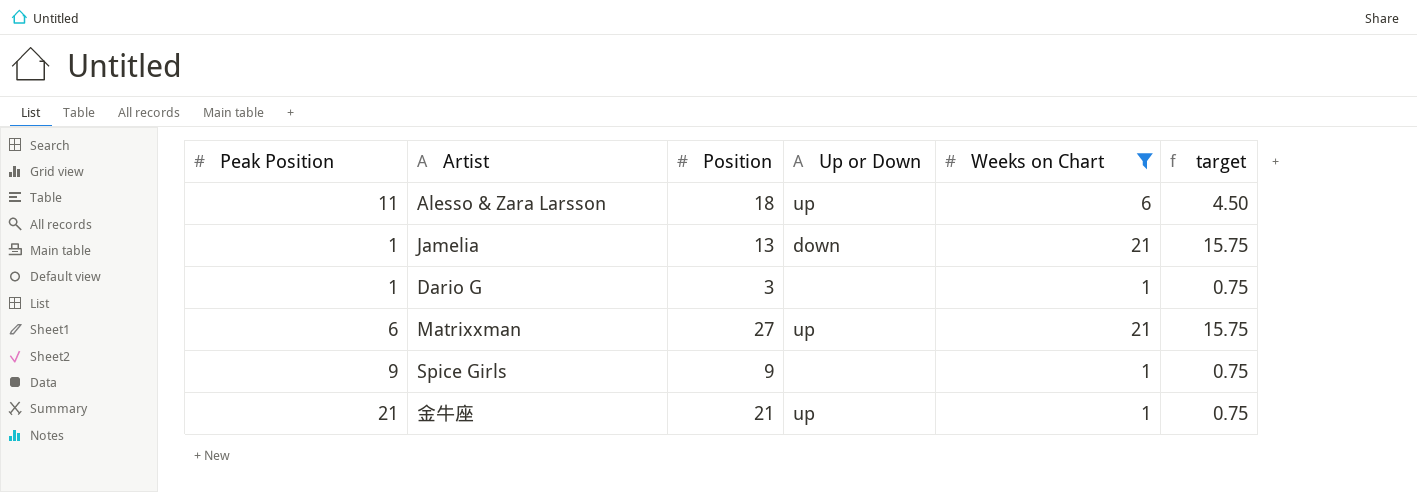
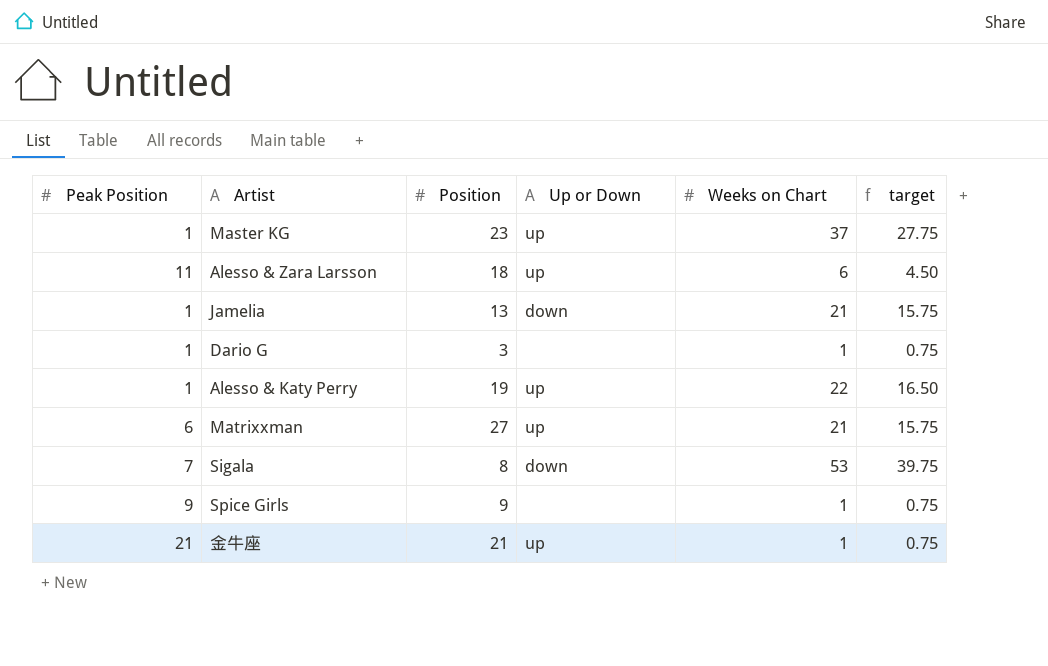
filter: Weeks on Chart <= 21 -> none

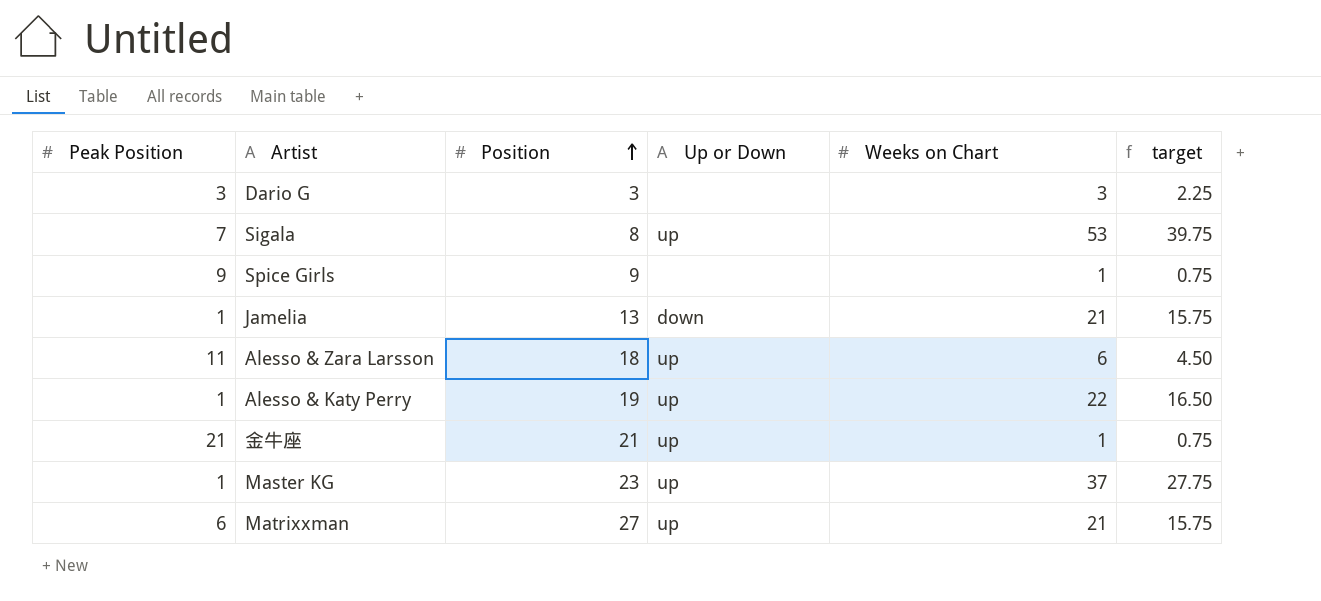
row order: none -> Position ascending
Dario G | Peak Position: 1 -> 3
Dario G | Weeks on Chart: 1 -> 3
Dario G | target: 0.75 -> 2.25
Sigala | Up or Down: down -> up

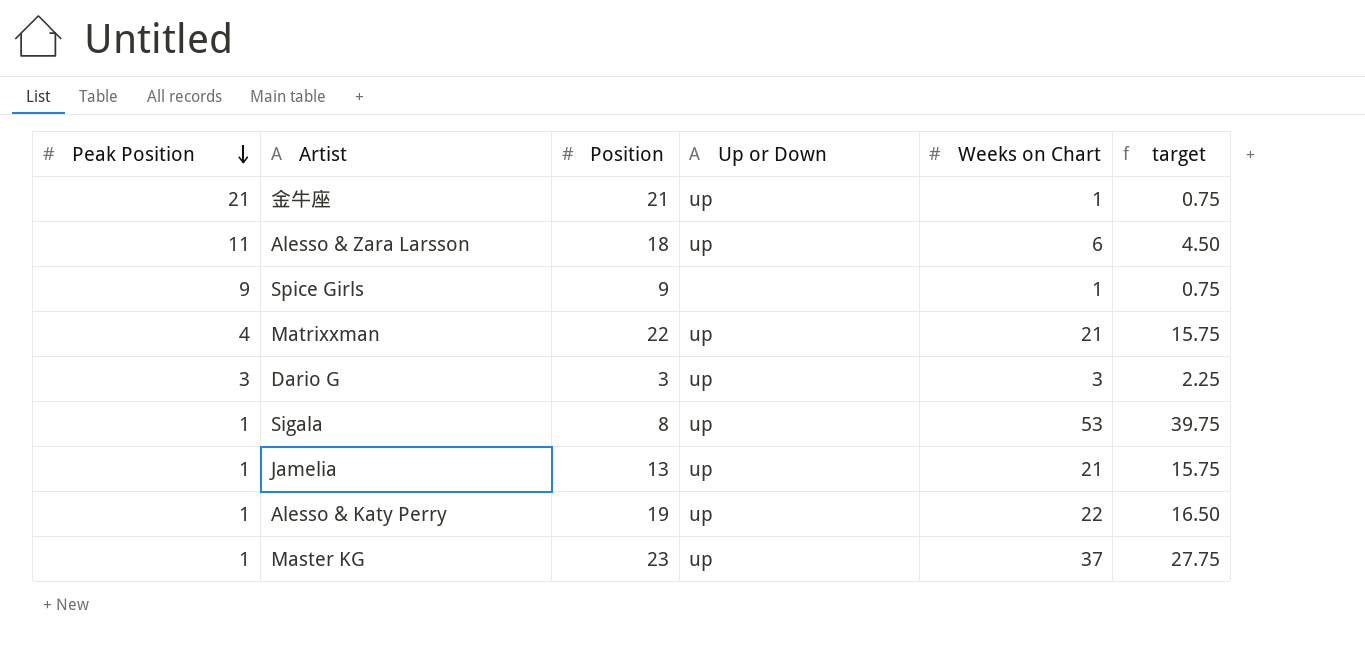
row order: Position ascending -> Peak Position descending
Matrixxman | Peak Position: 6 -> 4
Matrixxman | Position: 27 -> 22
Dario G | Up or Down: none -> up
Sigala | Peak Position: 7 -> 1
Jamelia | Up or Down: down -> up

